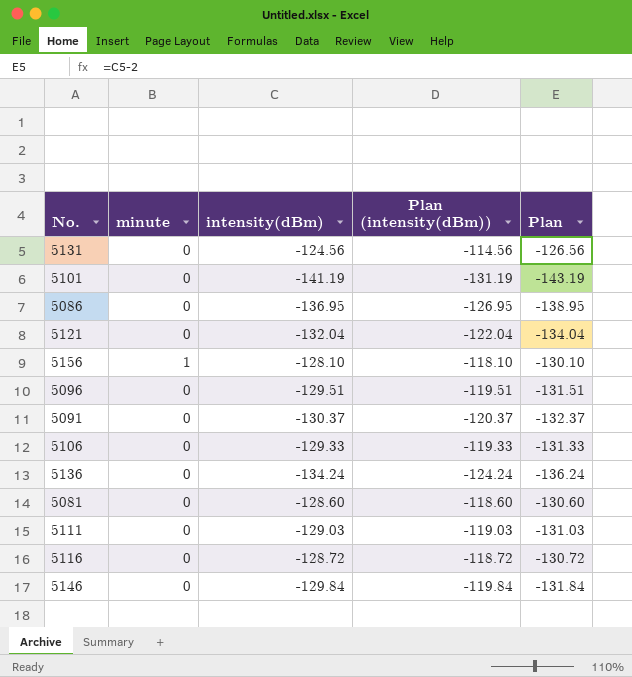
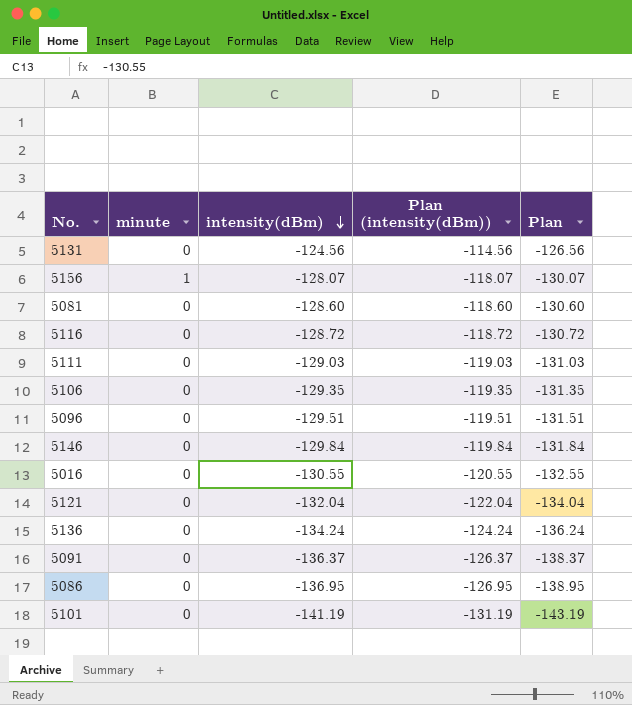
row order: none -> intensity(dBm) descending
5156 | intensity(dBm): -128.10 -> -128.07
5156 | Plan (intensity(dBm)): -118.10 -> -118.07
5156 | Plan: -130.10 -> -130.07
5106 | intensity(dBm): -129.33 -> -129.35
5106 | Plan (intensity(dBm)): -119.33 -> -119.35
5106 | Plan: -131.33 -> -131.35
row 5016: none -> 0 | -130.55 | -120.55 | -132.55
5091 | intensity(dBm): -130.37 -> -136.37
5091 | Plan (intensity(dBm)): -120.37 -> -126.37
5091 | Plan: -132.37 -> -138.37

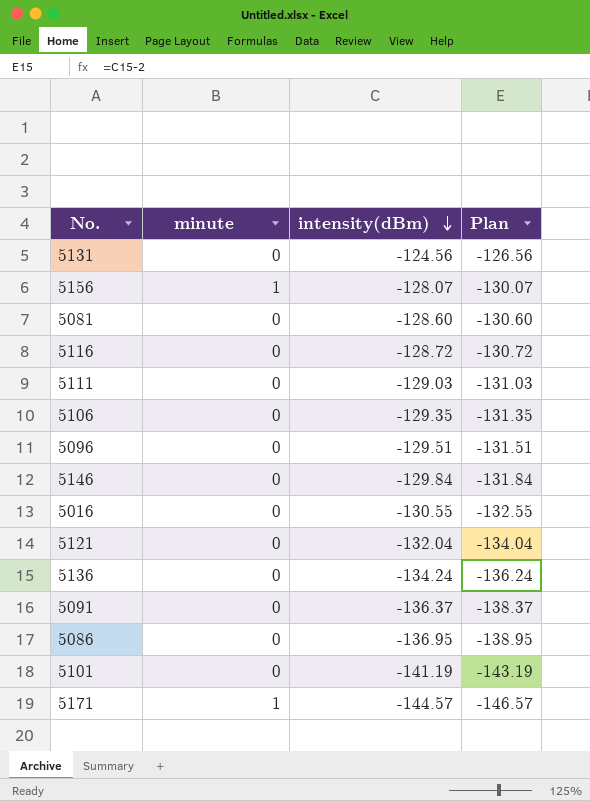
column Plan (intensity(dBm)) | formula: [intensity(dBm)] + 10 -> none
row 5171: none -> 1 | -144.57 | -146.57

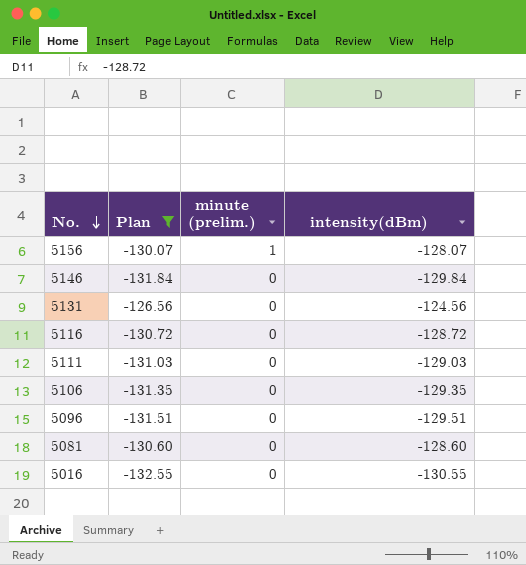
filter: none -> Plan >= -132.55
row order: intensity(dBm) descending -> No. descending
column Plan | position: 4 -> 2
column name: minute -> minute (prelim.)

